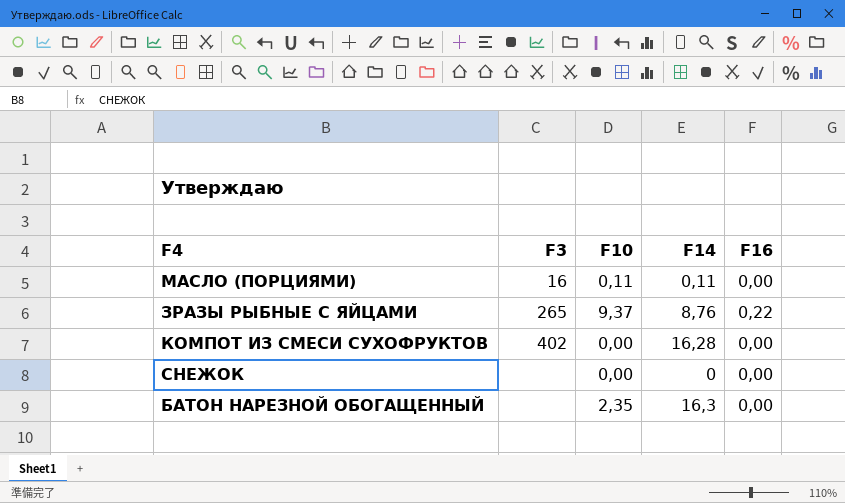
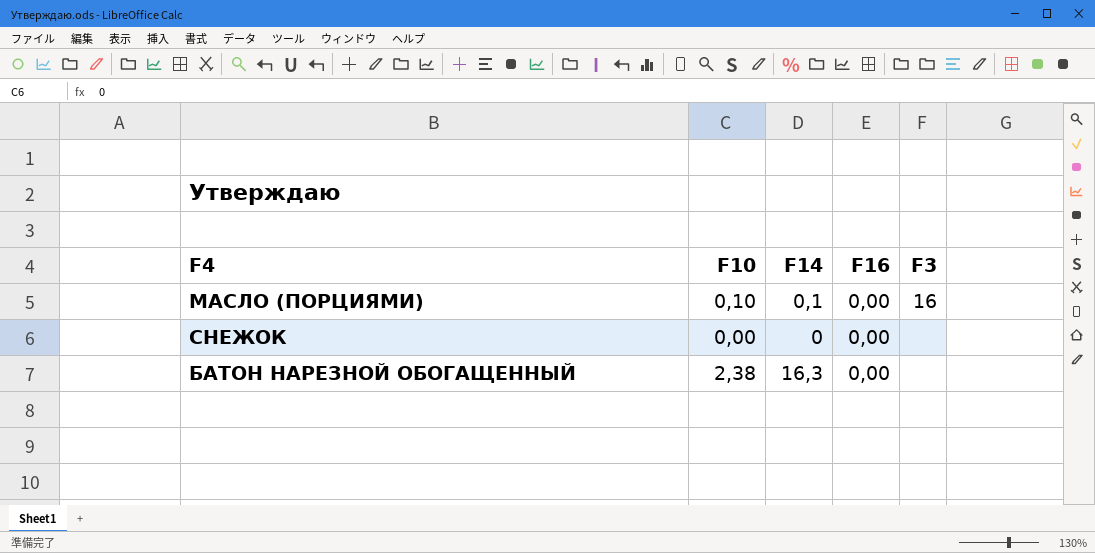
column F3 | position: 2 -> 5
row ЗРАЗЫ РЫБНЫЕ С ЯЙЦАМИ: 265 | 9,37 | 8,76 | 0,22 -> none
row КОМПОТ ИЗ СМЕСИ СУХОФРУКТОВ: 402 | 0,00 | 16,28 | 0,00 -> none
МАСЛО (ПОРЦИЯМИ) | F10: 0,11 -> 0,10
МАСЛО (ПОРЦИЯМИ) | F14: 0,11 -> 0,1
БАТОН НАРЕЗНОЙ ОБОГАЩЕННЫЙ | F10: 2,35 -> 2,38

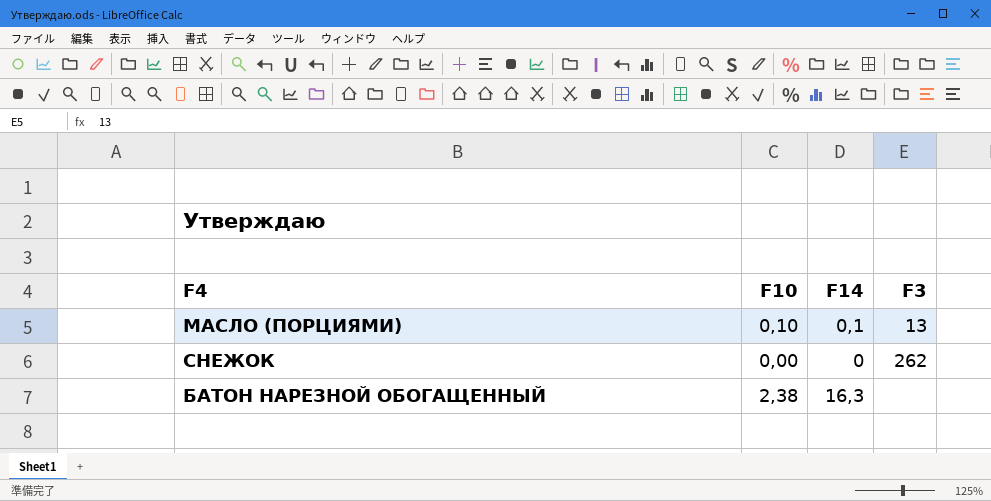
column F16 | position: 4 -> none
МАСЛО (ПОРЦИЯМИ) | F3: 16 -> 13
СНЕЖОК | F3: none -> 262

